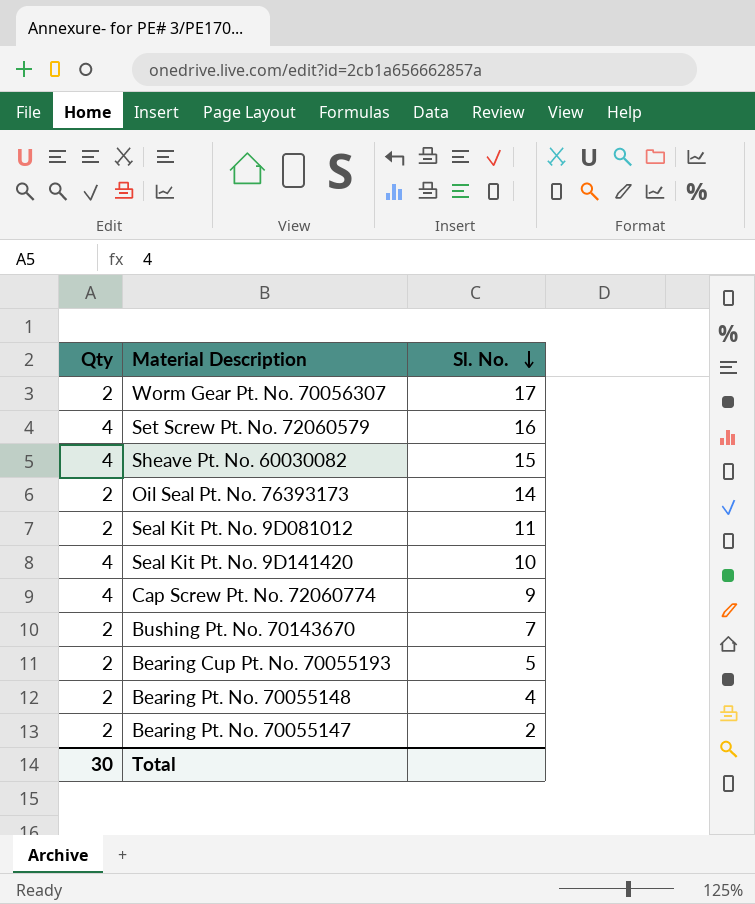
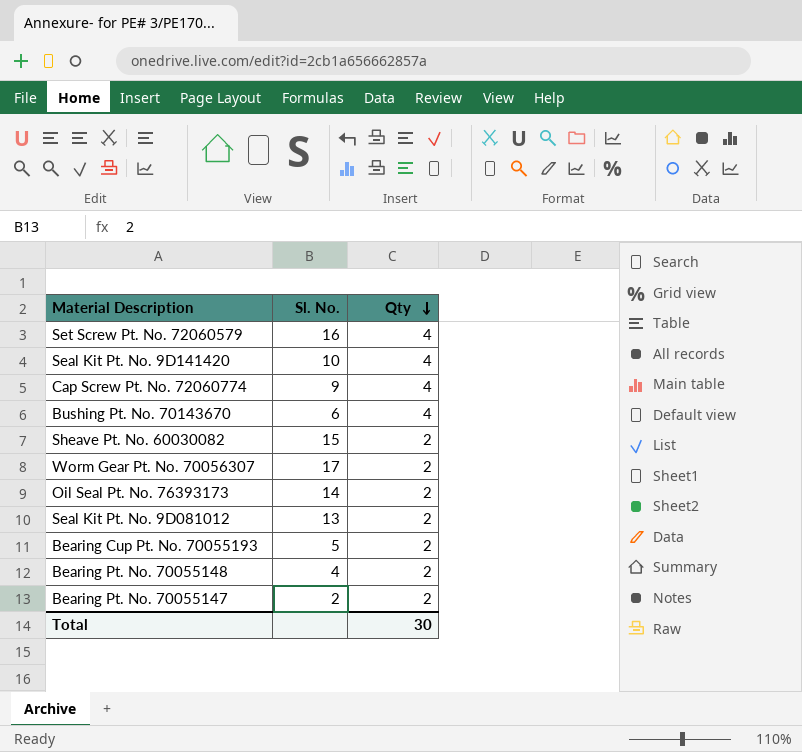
row order: Sl. No. descending -> Qty descending
column Qty | position: 1 -> 3
Bushing Pt. No. 70143670 | Sl. No.: 7 -> 6
Bushing Pt. No. 70143670 | Qty: 2 -> 4
Sheave Pt. No. 60030082 | Qty: 4 -> 2
Seal Kit Pt. No. 9D081012 | Sl. No.: 11 -> 13

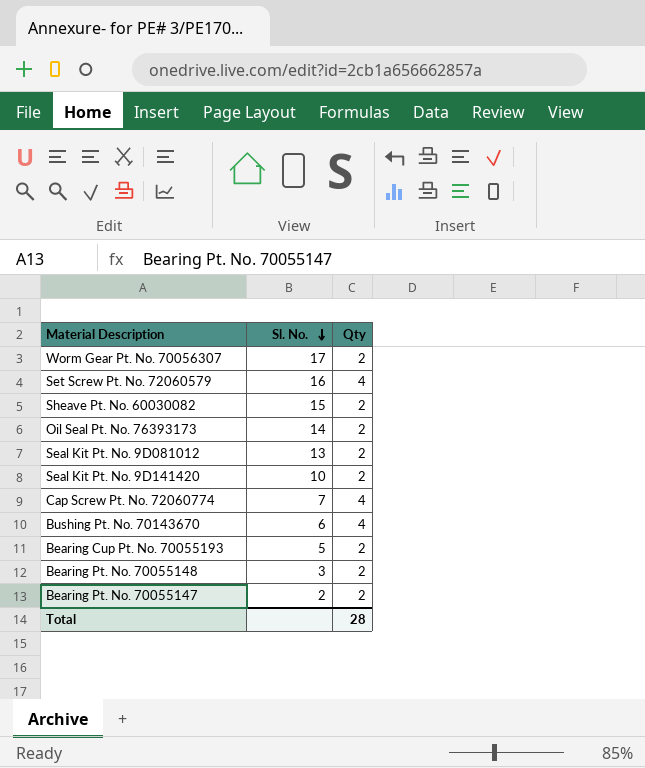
row order: Qty descending -> Sl. No. descending
Seal Kit Pt. No. 9D141420 | Qty: 4 -> 2
Cap Screw Pt. No. 72060774 | Sl. No.: 9 -> 7
Bearing Pt. No. 70055148 | Sl. No.: 4 -> 3
Total | Qty: 30 -> 28

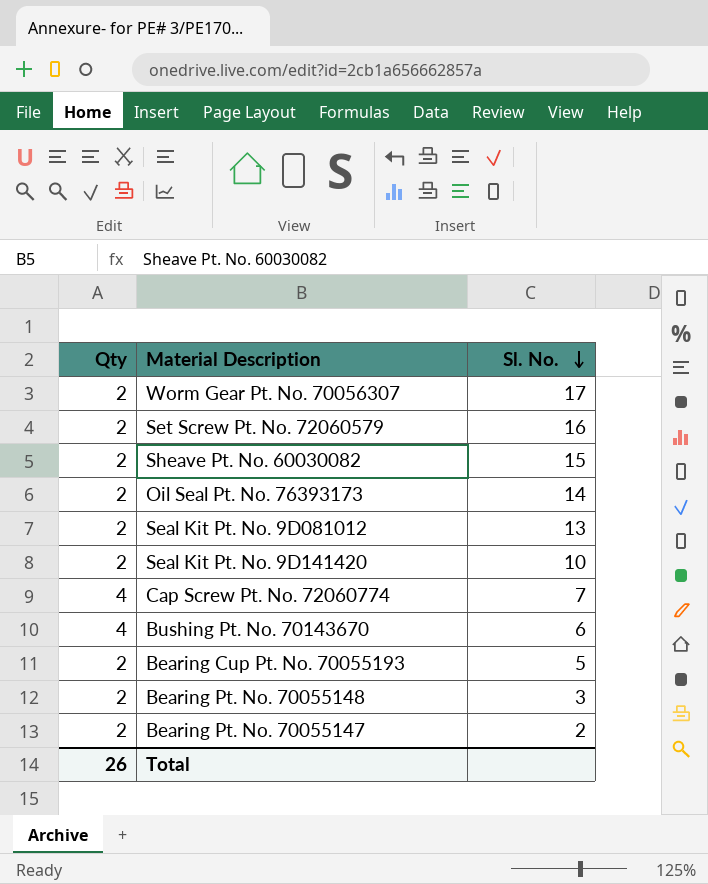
column Qty | position: 3 -> 1
Set Screw Pt. No. 72060579 | Qty: 4 -> 2
Total | Qty: 28 -> 26

